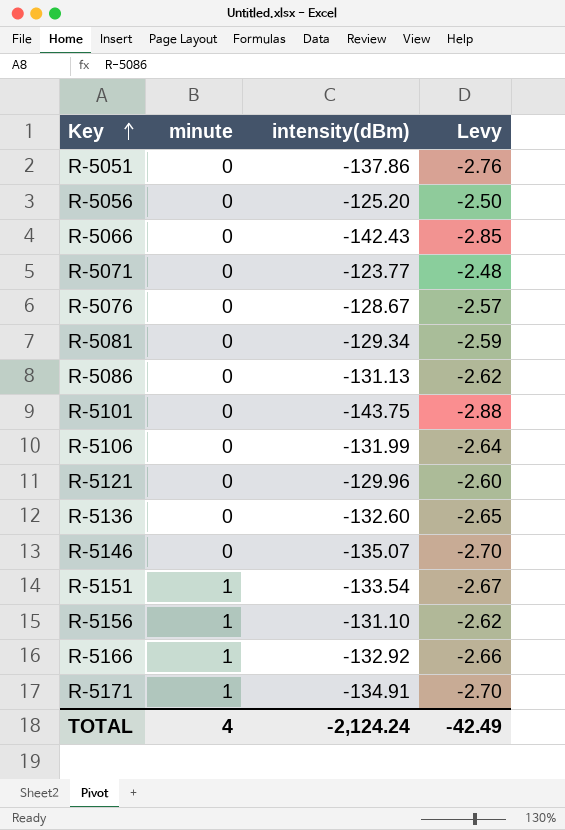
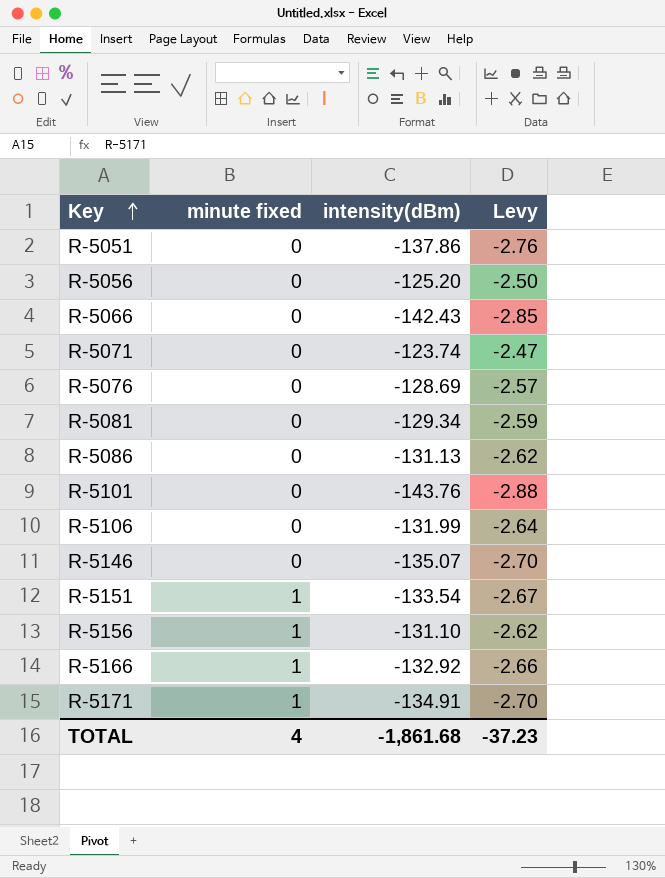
column name: minute -> minute fixed
row R-5121: 0 | -129.96 | -2.60 -> none
row R-5136: 0 | -132.60 | -2.65 -> none
R-5071 | intensity(dBm): -123.77 -> -123.74
R-5071 | Levy: -2.48 -> -2.47
R-5076 | intensity(dBm): -128.67 -> -128.69
R-5101 | intensity(dBm): -143.75 -> -143.76
TOTAL | intensity(dBm): -2,124.24 -> -1,861.68
TOTAL | Levy: -42.49 -> -37.23

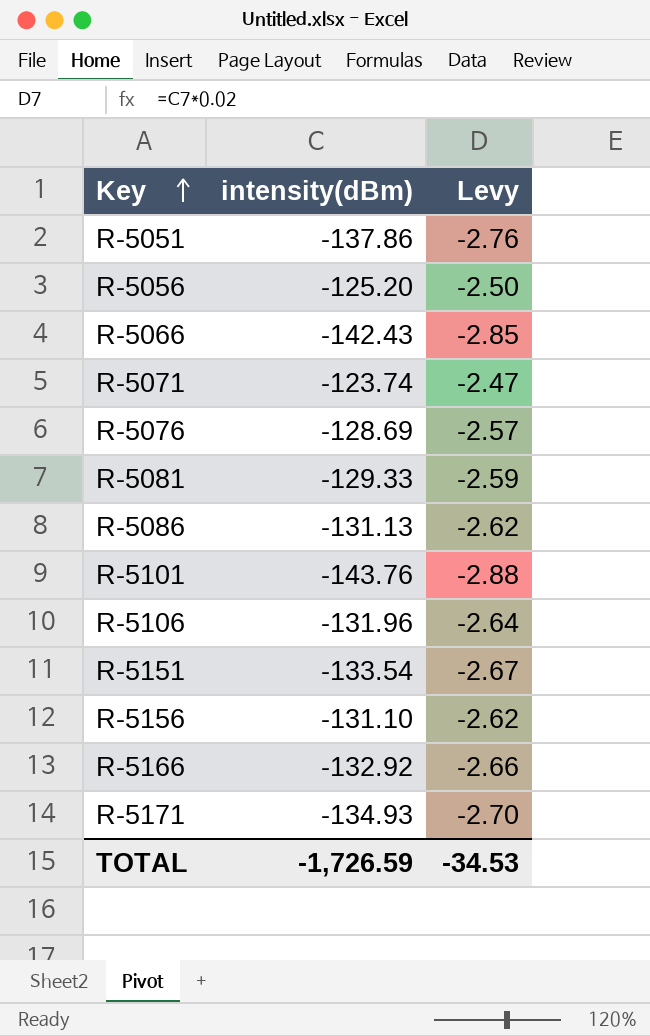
column minute fixed | position: 2 -> none
row R-5146: 0 | -135.07 | -2.70 -> none
R-5081 | intensity(dBm): -129.34 -> -129.33
R-5106 | intensity(dBm): -131.99 -> -131.96
R-5171 | intensity(dBm): -134.91 -> -134.93
TOTAL | intensity(dBm): -1,861.68 -> -1,726.59
TOTAL | Levy: -37.23 -> -34.53

